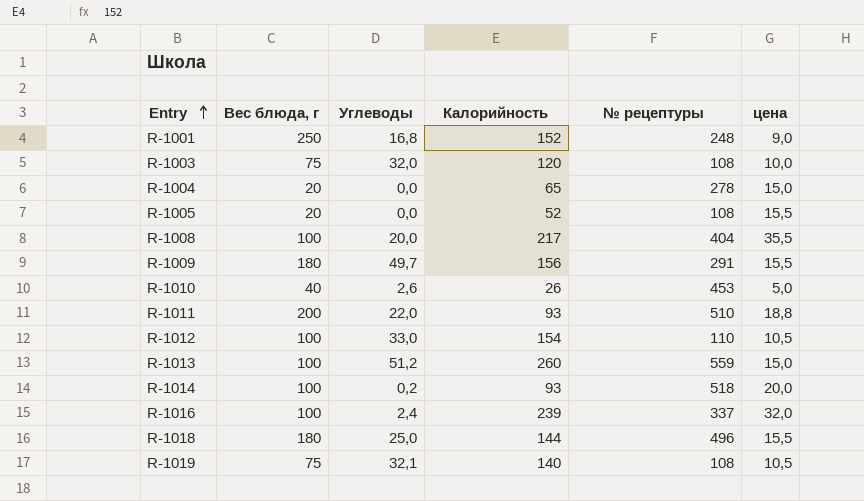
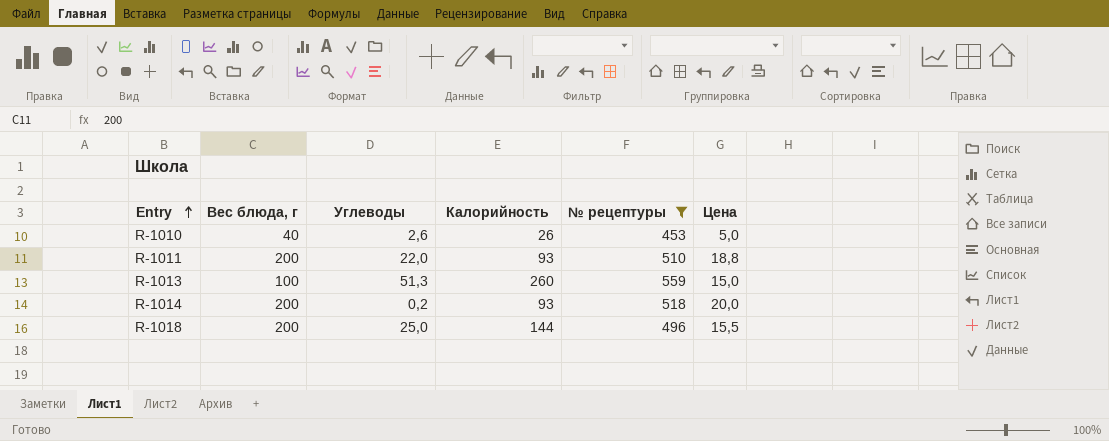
filter: none -> № рецептуры >= 453
column name: цена -> Цена
R-1013 | Углеводы: 51,2 -> 51,3
R-1014 | Вес блюда, г: 100 -> 200
R-1018 | Вес блюда, г: 180 -> 200

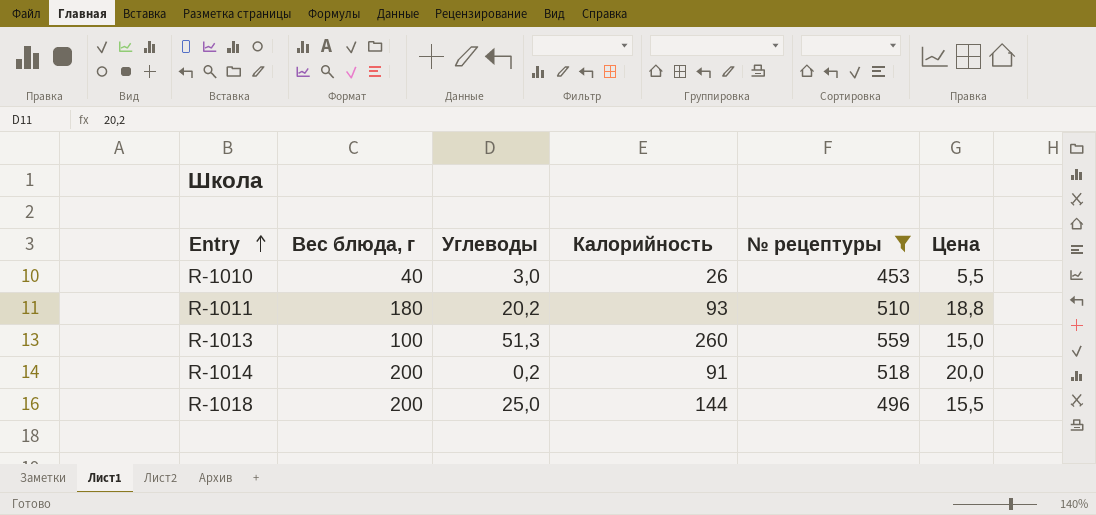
R-1010 | Углеводы: 2,6 -> 3,0
R-1010 | Цена: 5,0 -> 5,5
R-1011 | Вес блюда, г: 200 -> 180
R-1011 | Углеводы: 22,0 -> 20,2
R-1014 | Калорийность: 93 -> 91

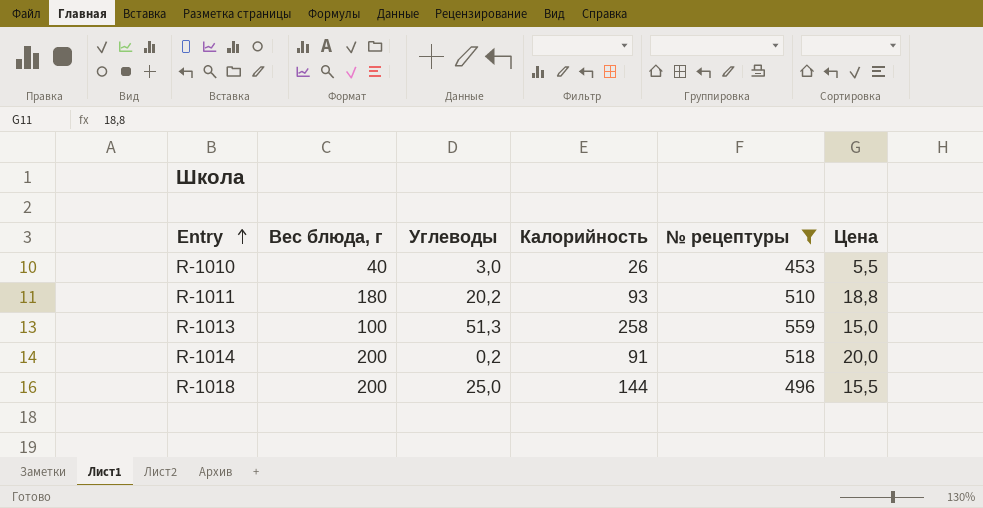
R-1013 | Калорийность: 260 -> 258

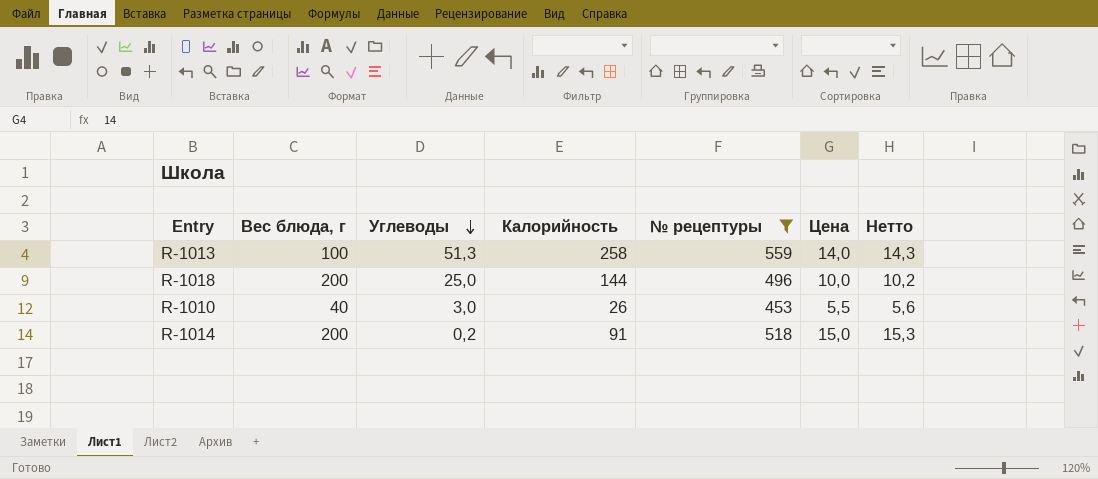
row order: Entry ascending -> Углеводы descending
column Нетто | formula: none -> [Цена] * 1,02
row R-1011: 180 | 20,2 | 93 | 510 | 18,8 -> none
R-1013 | Цена: 15,0 -> 14,0
R-1018 | Цена: 15,5 -> 10,0
R-1014 | Цена: 20,0 -> 15,0

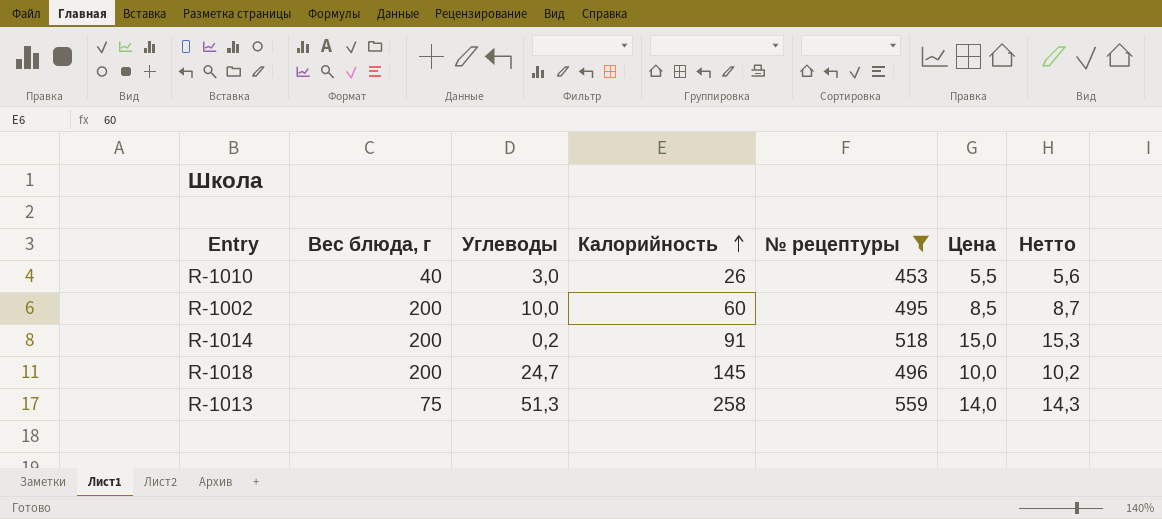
row order: Углеводы descending -> Калорийность ascending
row R-1002: none -> 200 | 10,0 | 60 | 495 | 8,5 | 8,7
R-1018 | Углеводы: 25,0 -> 24,7
R-1018 | Калорийность: 144 -> 145
R-1013 | Вес блюда, г: 100 -> 75

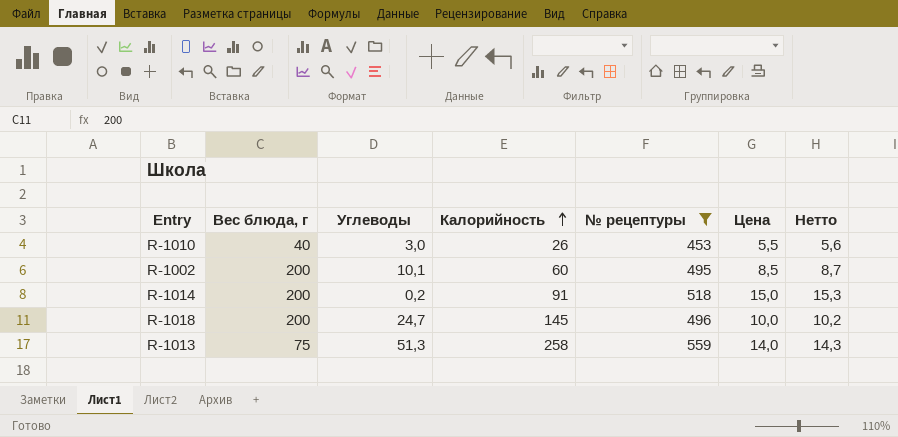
R-1002 | Углеводы: 10,0 -> 10,1

